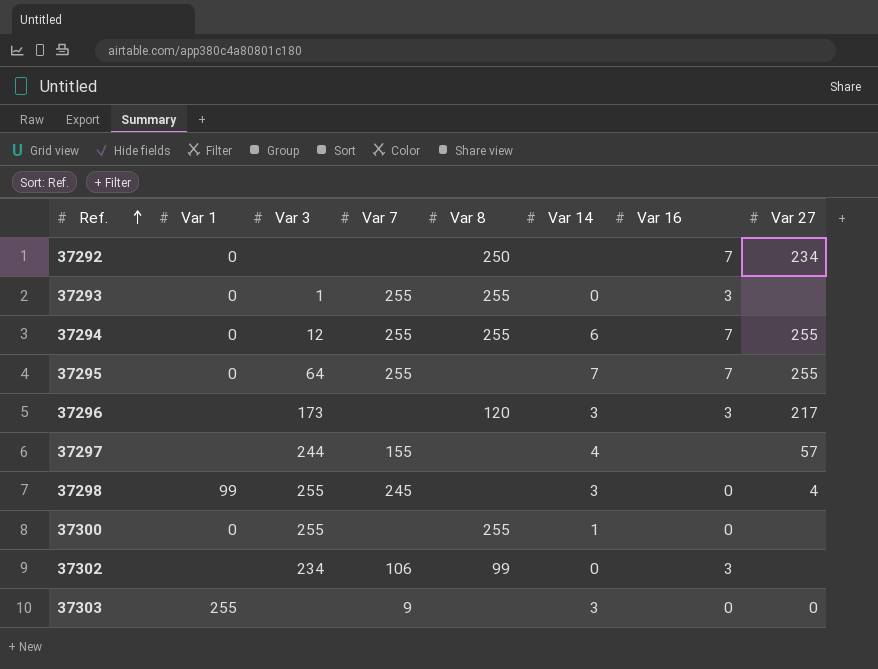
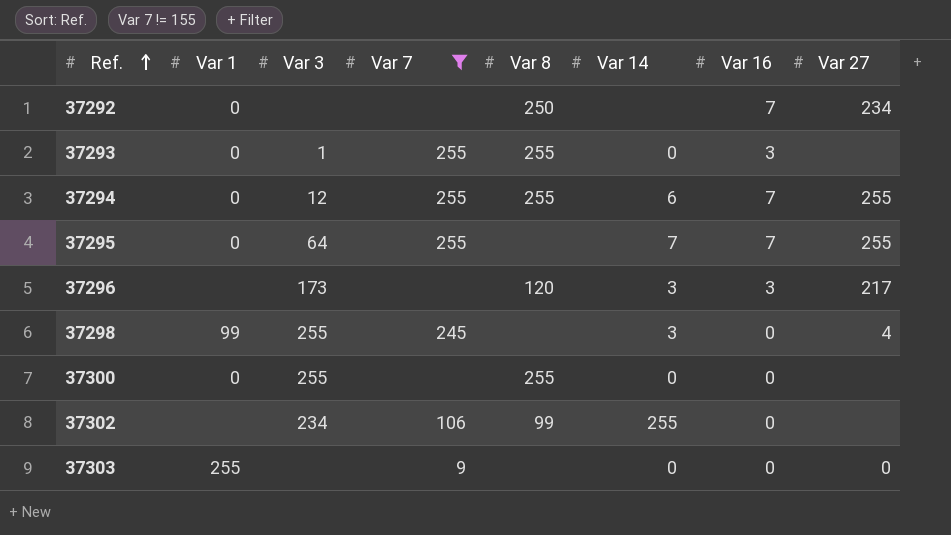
filter: none -> Var 7 != 155
37300 | Var 14: 1 -> 0
37302 | Var 14: 0 -> 255
37302 | Var 16: 3 -> 0
37303 | Var 14: 3 -> 0

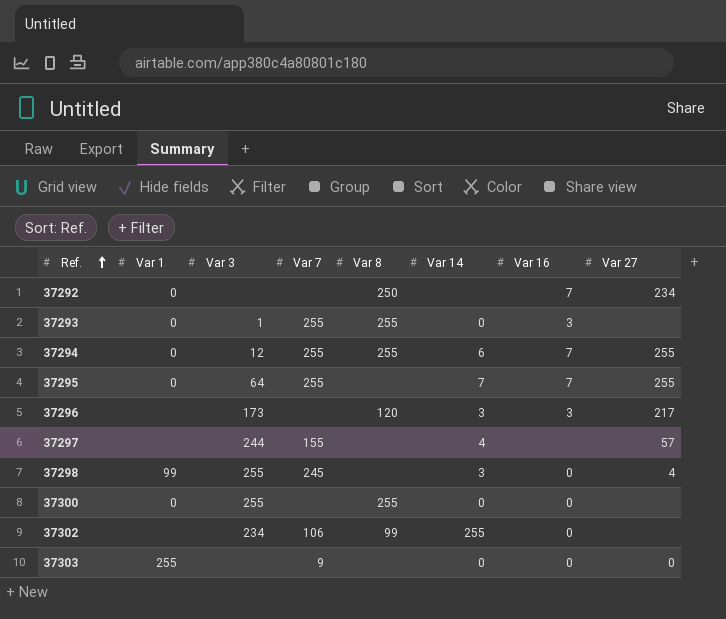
filter: Var 7 != 155 -> none

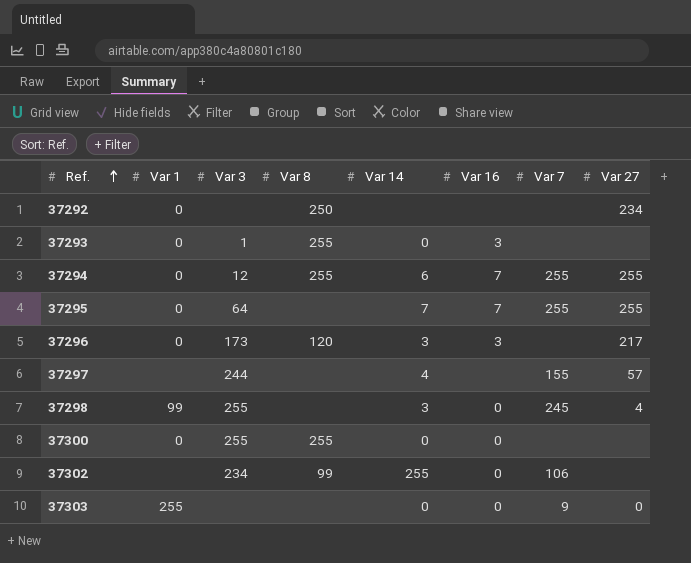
column Var 7 | position: 4 -> 7
37292 | Var 16: 7 -> none
37293 | Var 7: 255 -> none
37296 | Var 1: none -> 0

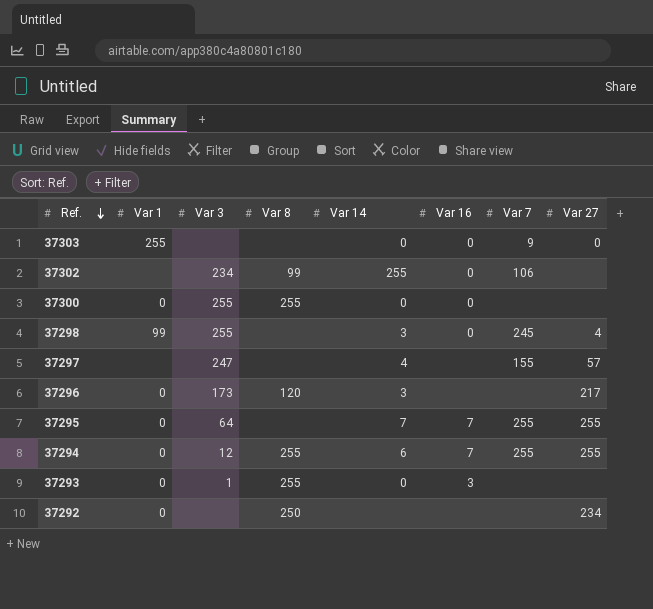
row order: Ref. ascending -> Ref. descending
37297 | Var 3: 244 -> 247
37296 | Var 16: 3 -> none

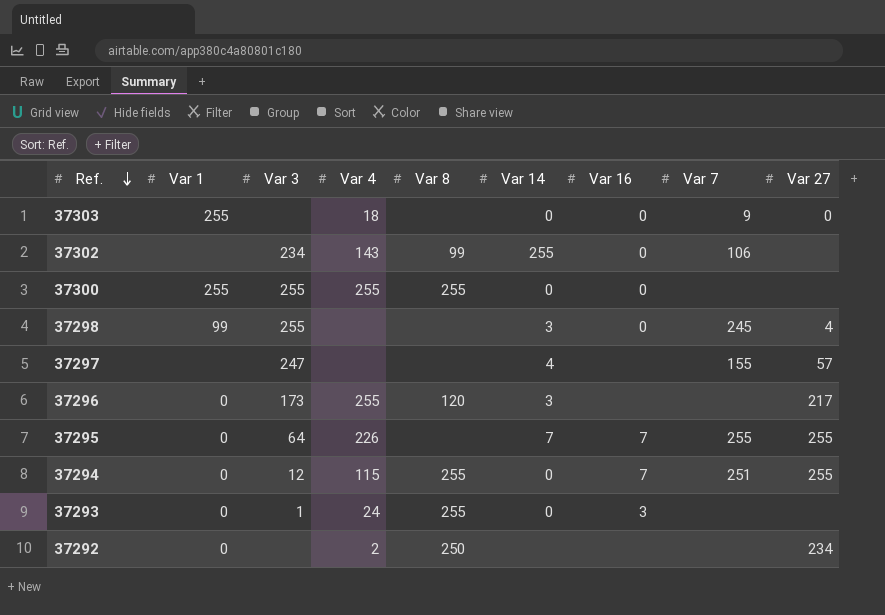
column Var 4 | position: none -> 4
37300 | Var 1: 0 -> 255
37294 | Var 14: 6 -> 0
37294 | Var 7: 255 -> 251

